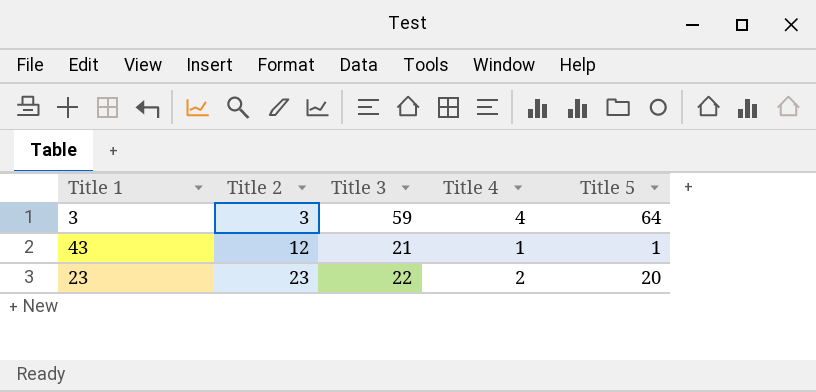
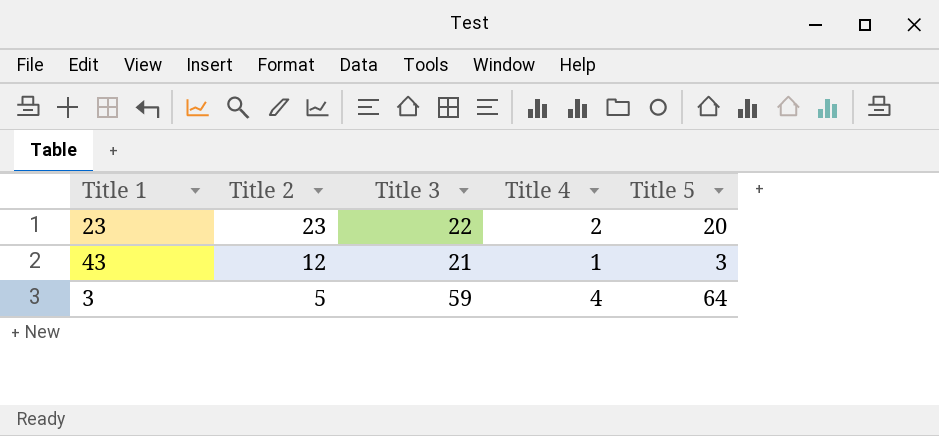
row order: Title 2 ascending -> Title 2 descending
43 | Title 5: 1 -> 3
3 | Title 2: 3 -> 5

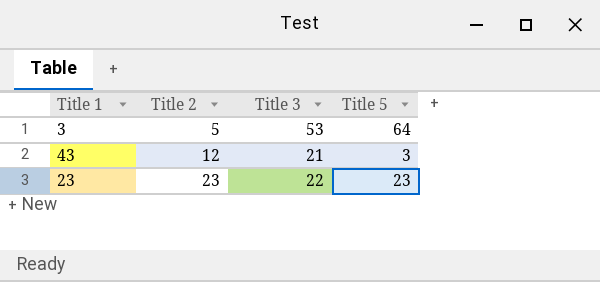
row order: Title 2 descending -> Title 2 ascending
column Title 4 | position: 4 -> none
3 | Title 3: 59 -> 53
23 | Title 5: 20 -> 23

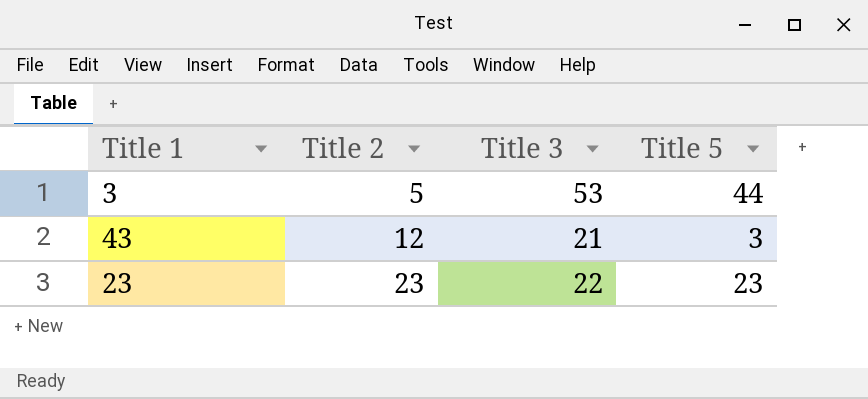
3 | Title 5: 64 -> 44

